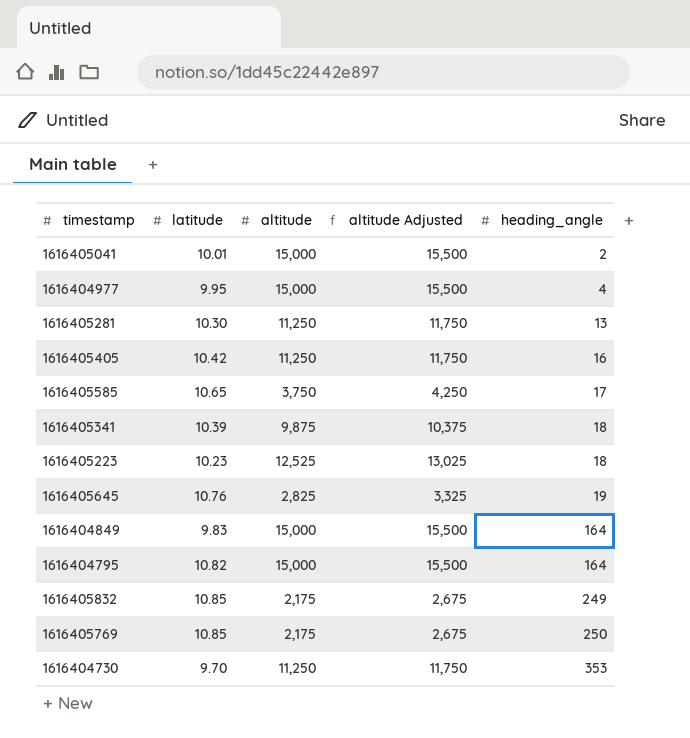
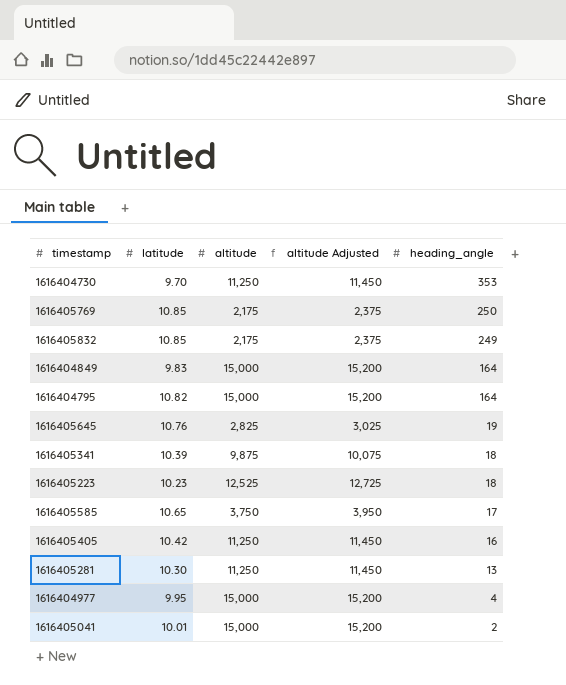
row order: heading_angle ascending -> heading_angle descending
column altitude Adjusted | formula: [altitude] + 500 -> [altitude] + 200

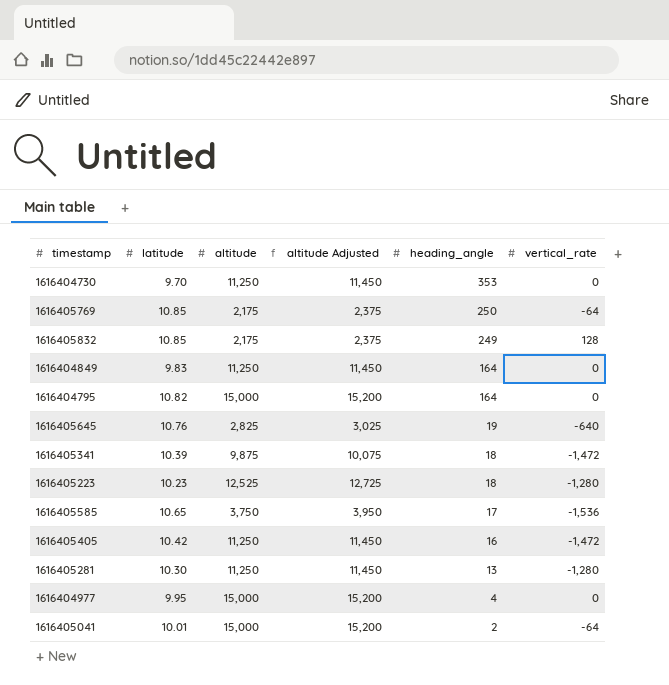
column vertical_rate | position: none -> 6
1616404849 | altitude: 15,000 -> 11,250
1616404849 | altitude Adjusted: 15,200 -> 11,450

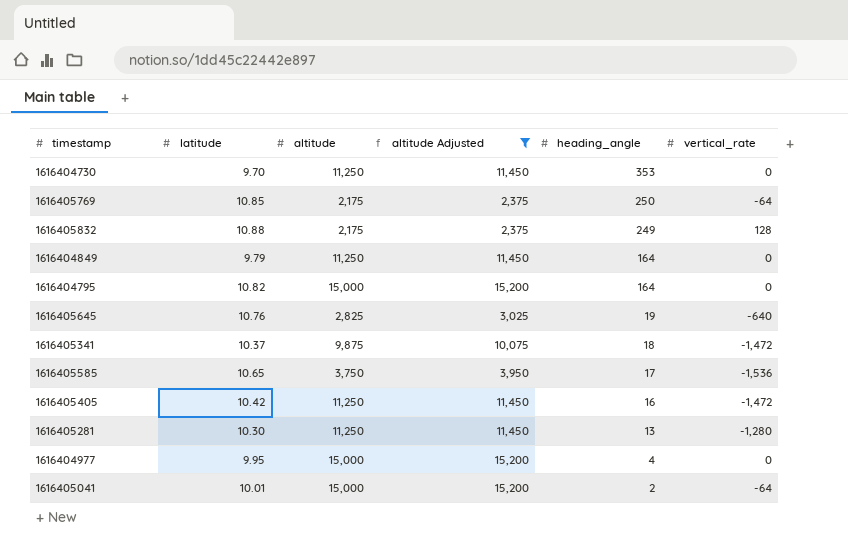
filter: none -> altitude Adjusted != 12,725
1616405832 | latitude: 10.85 -> 10.88
1616404849 | latitude: 9.83 -> 9.79
1616405341 | latitude: 10.39 -> 10.37

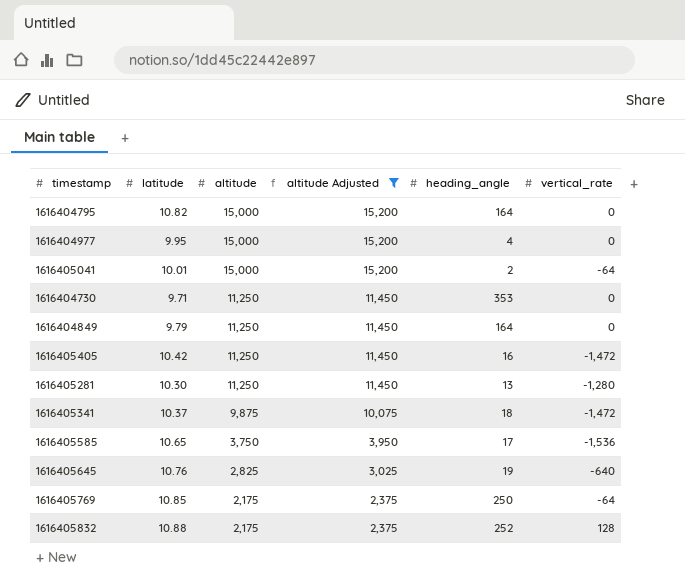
row order: heading_angle descending -> altitude descending
1616404730 | latitude: 9.70 -> 9.71
1616405832 | heading_angle: 249 -> 252

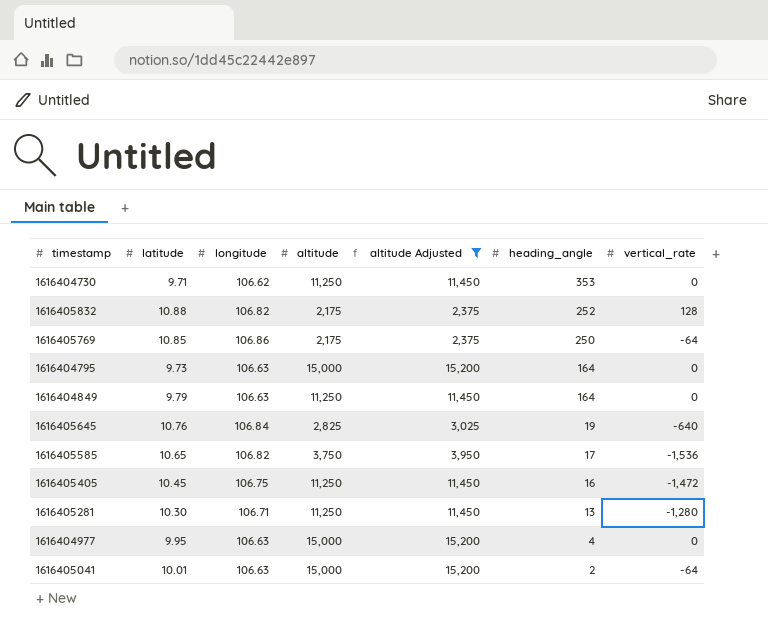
row order: altitude descending -> heading_angle descending
column longitude | position: none -> 3
row 1616405341: 10.37 | 9,875 | 10,075 | 18 | -1,472 -> none
1616404795 | latitude: 10.82 -> 9.73
1616405405 | latitude: 10.42 -> 10.45

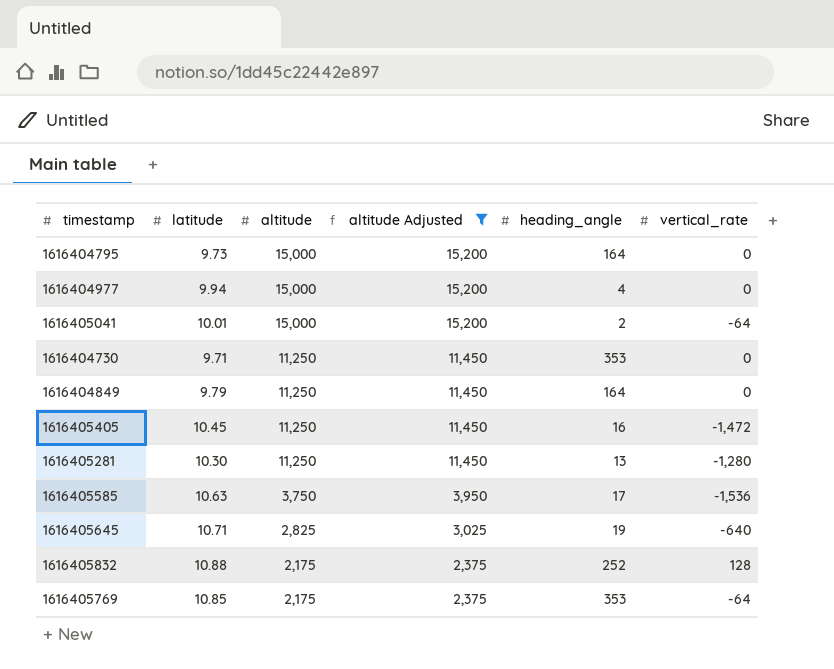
row order: heading_angle descending -> altitude descending
column longitude | position: 3 -> none
1616404977 | latitude: 9.95 -> 9.94
1616405585 | latitude: 10.65 -> 10.63
1616405645 | latitude: 10.76 -> 10.71
1616405769 | heading_angle: 250 -> 353

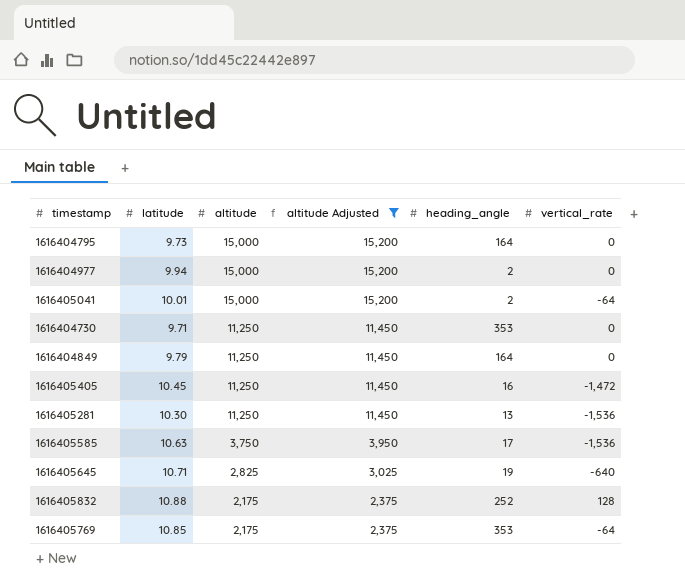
1616404977 | heading_angle: 4 -> 2
1616405281 | vertical_rate: -1,280 -> -1,536

